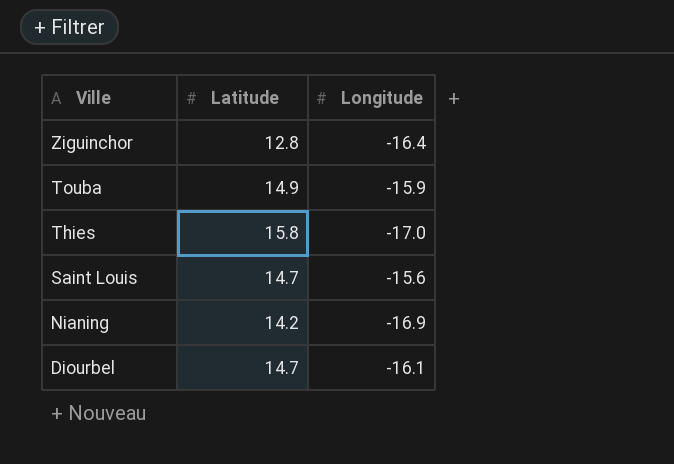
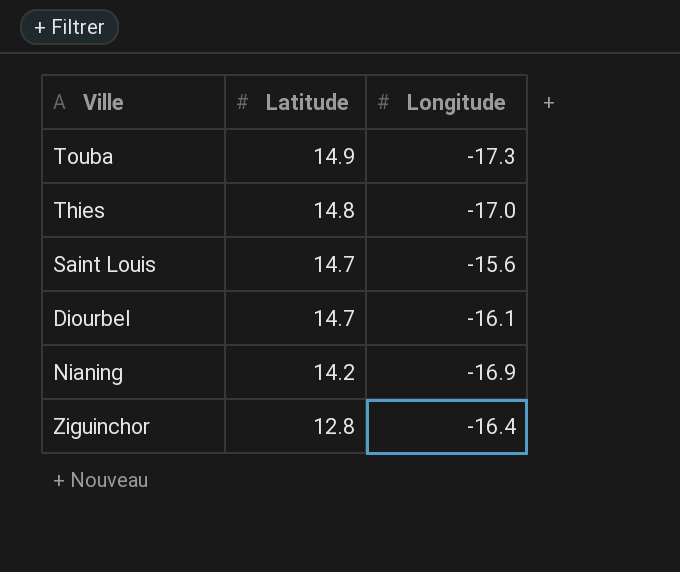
row order: Ville descending -> Latitude descending
Touba | Longitude: -15.9 -> -17.3
Thies | Latitude: 15.8 -> 14.8

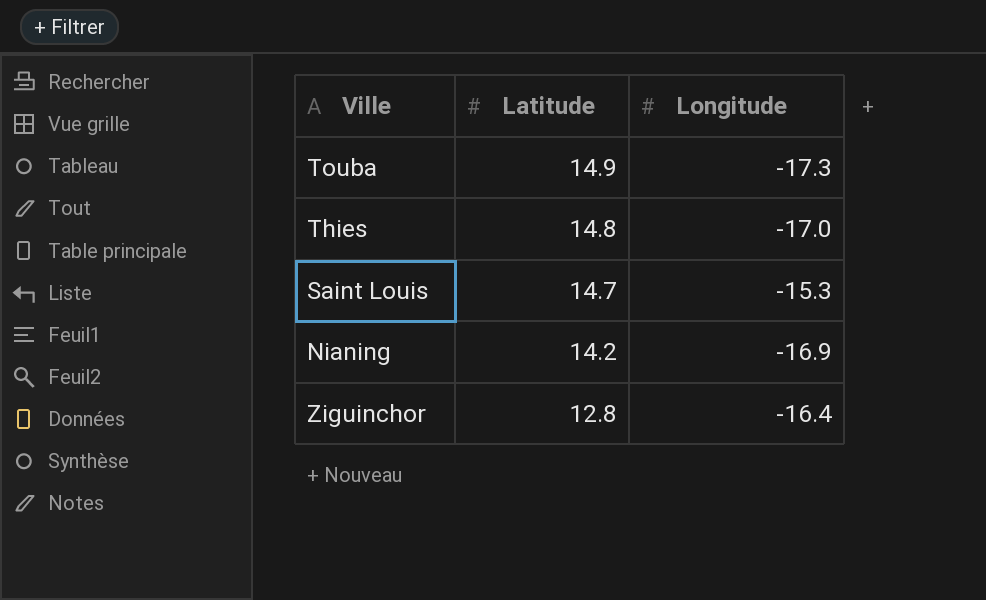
row Diourbel: 14.7 | -16.1 -> none
Saint Louis | Longitude: -15.6 -> -15.3

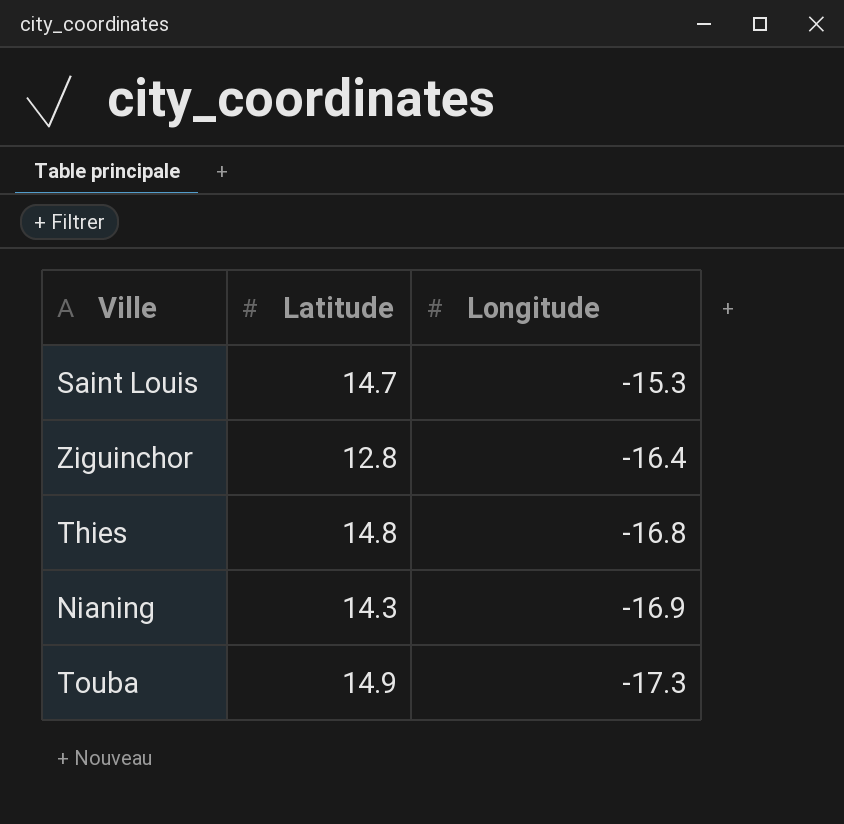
row order: Latitude descending -> Longitude descending
Thies | Longitude: -17.0 -> -16.8
Nianing | Latitude: 14.2 -> 14.3

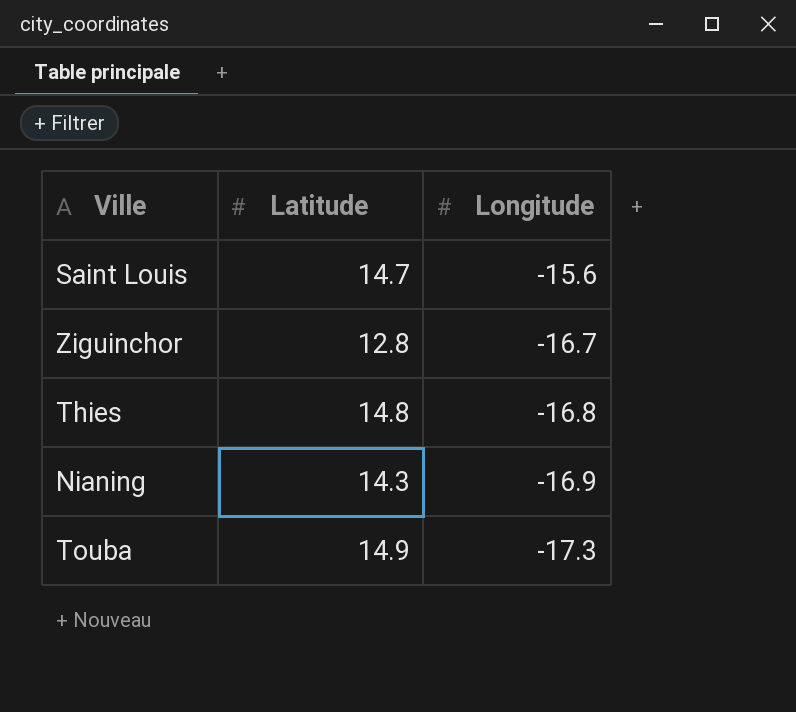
Saint Louis | Longitude: -15.3 -> -15.6
Ziguinchor | Longitude: -16.4 -> -16.7

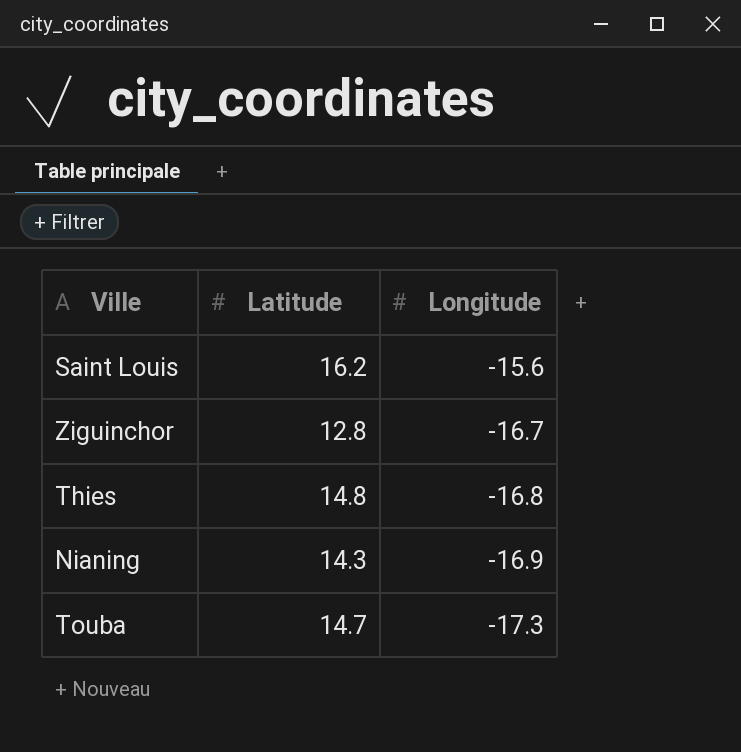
Saint Louis | Latitude: 14.7 -> 16.2
Touba | Latitude: 14.9 -> 14.7

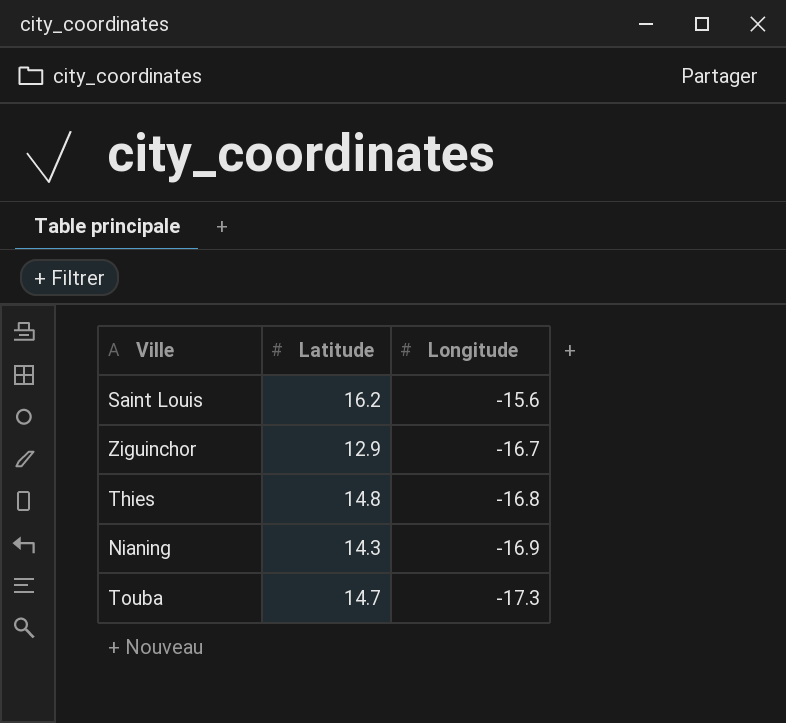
Ziguinchor | Latitude: 12.8 -> 12.9

